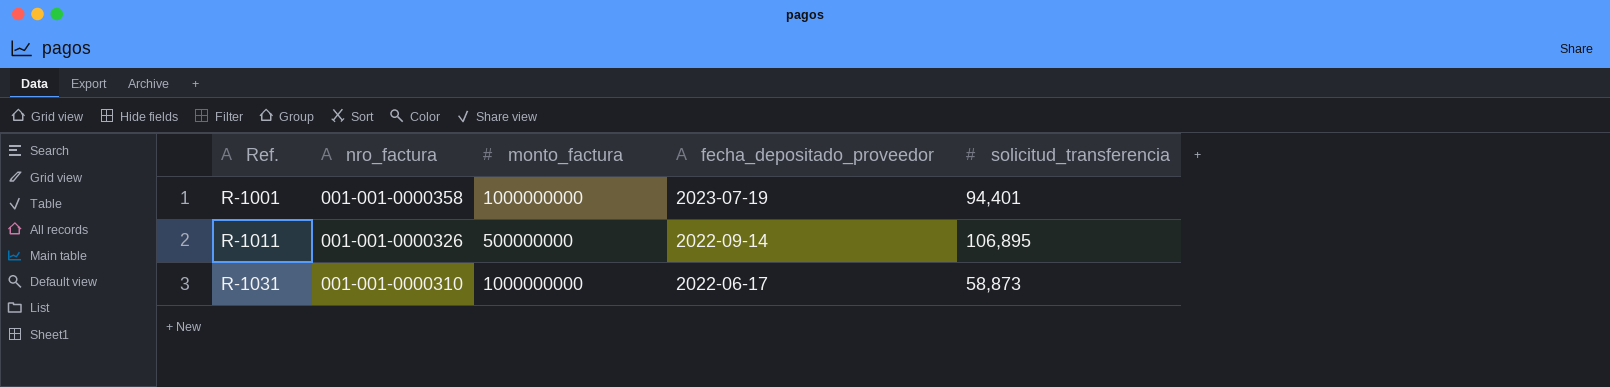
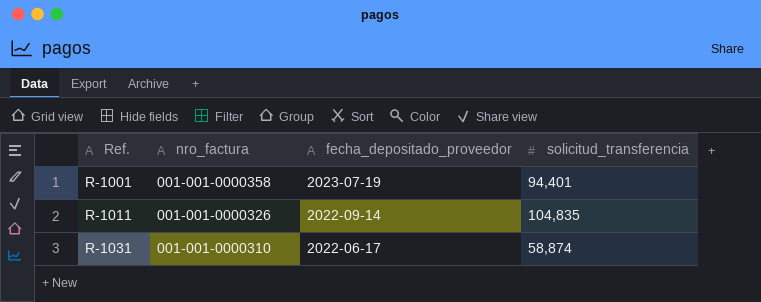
column monto_factura | position: 3 -> none
R-1011 | solicitud_transferencia: 106,895 -> 104,835
R-1031 | solicitud_transferencia: 58,873 -> 58,874

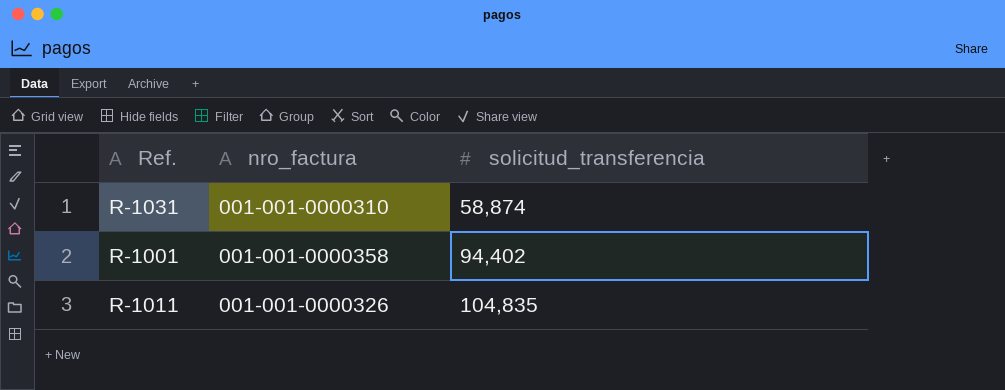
row order: Ref. ascending -> solicitud_transferencia ascending
column fecha_depositado_proveedor | position: 3 -> none
R-1001 | solicitud_transferencia: 94,401 -> 94,402

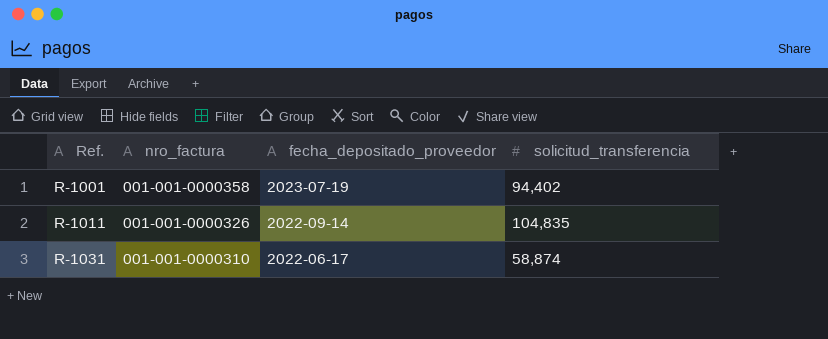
row order: solicitud_transferencia ascending -> Ref. ascending
column fecha_depositado_proveedor | position: none -> 3

